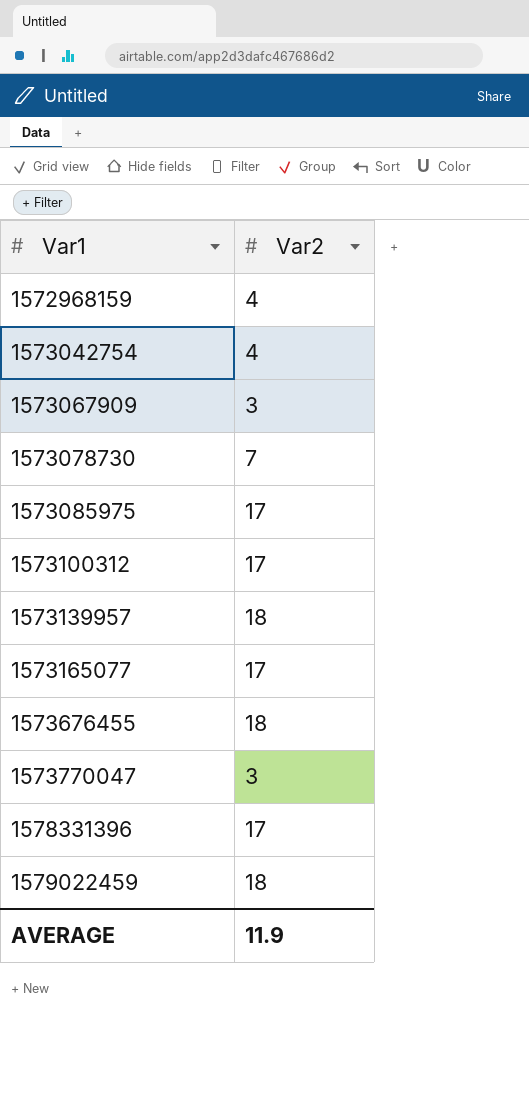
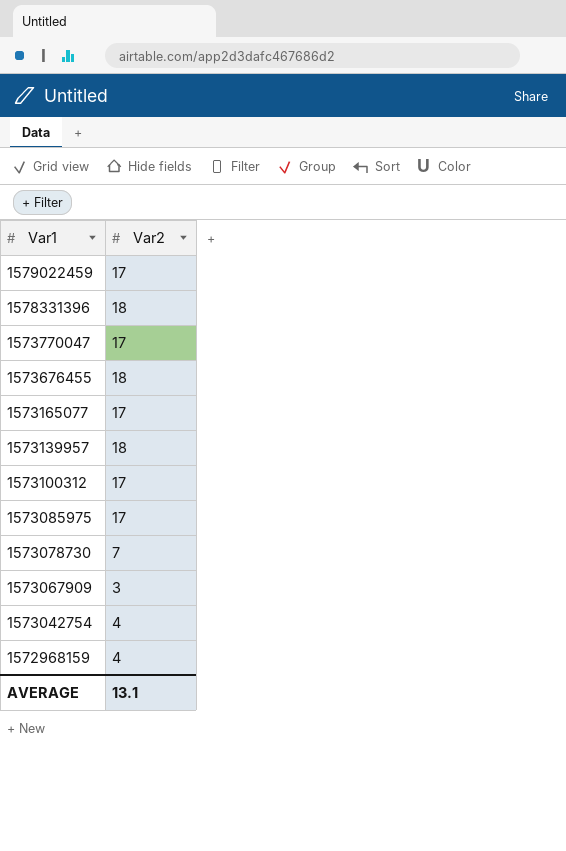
row order: Var1 ascending -> Var1 descending
1579022459 | Var2: 18 -> 17
1578331396 | Var2: 17 -> 18
1573770047 | Var2: 3 -> 17
AVERAGE | Var2: 11.9 -> 13.1

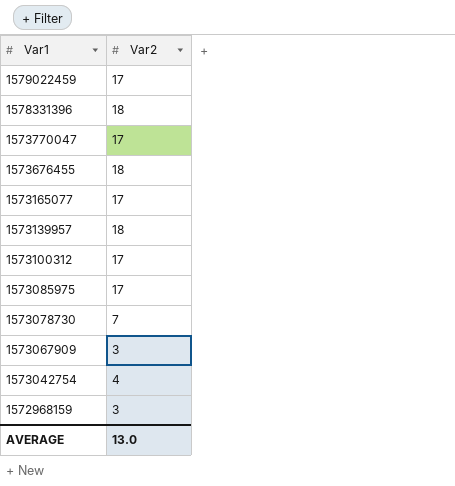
1572968159 | Var2: 4 -> 3
AVERAGE | Var2: 13.1 -> 13.0

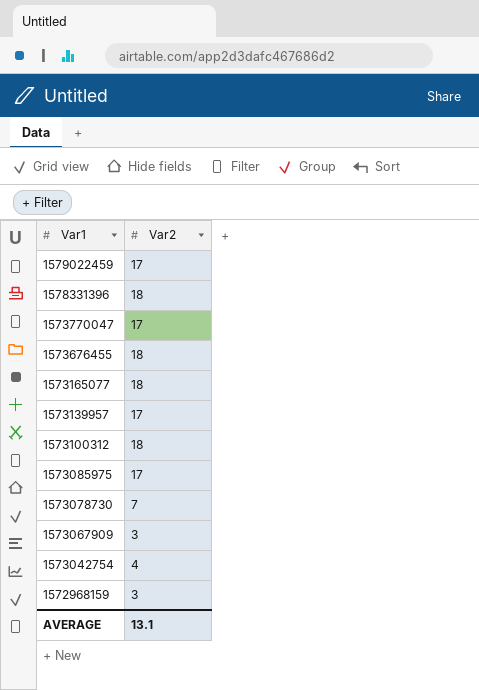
1573165077 | Var2: 17 -> 18
1573139957 | Var2: 18 -> 17
1573100312 | Var2: 17 -> 18
AVERAGE | Var2: 13.0 -> 13.1

